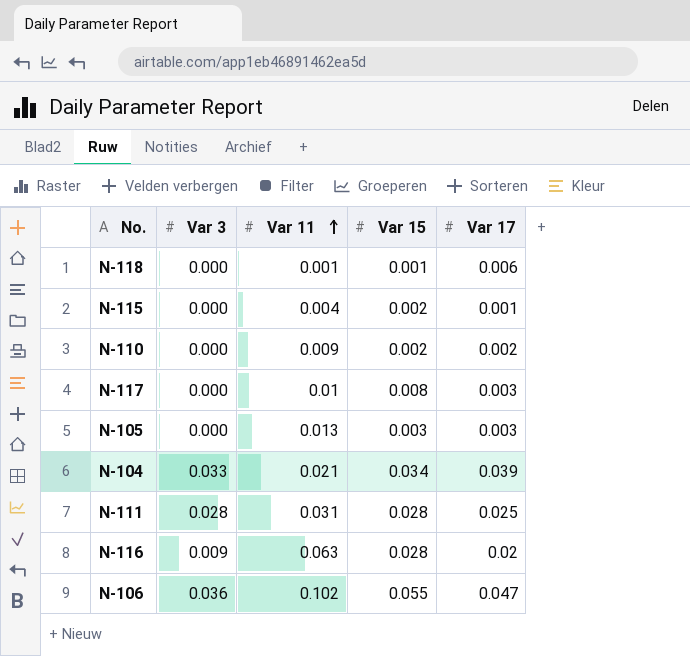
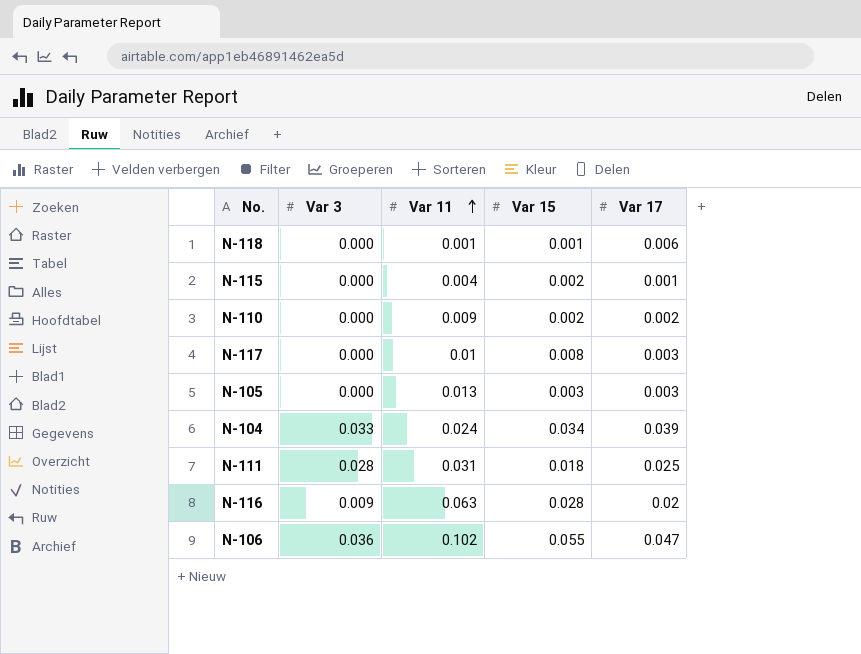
N-104 | Var 11: 0.021 -> 0.024
N-111 | Var 15: 0.028 -> 0.018

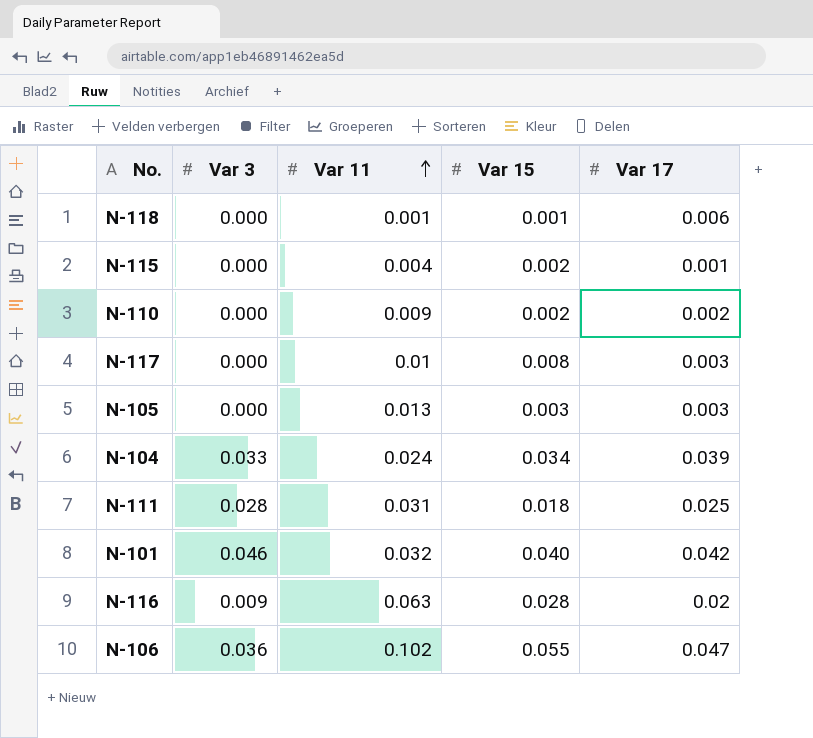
row N-101: none -> 0.046 | 0.032 | 0.040 | 0.042

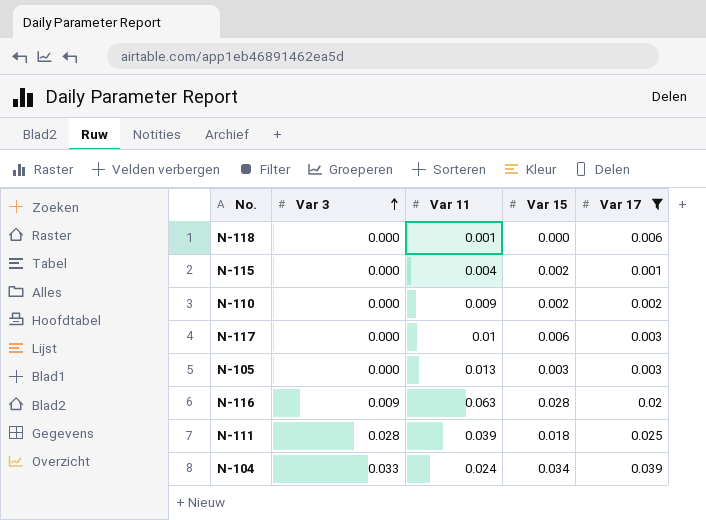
filter: none -> Var 17 <= 0.039
row order: Var 11 ascending -> Var 3 ascending
N-118 | Var 15: 0.001 -> 0.000
N-117 | Var 15: 0.008 -> 0.006
N-111 | Var 11: 0.031 -> 0.039

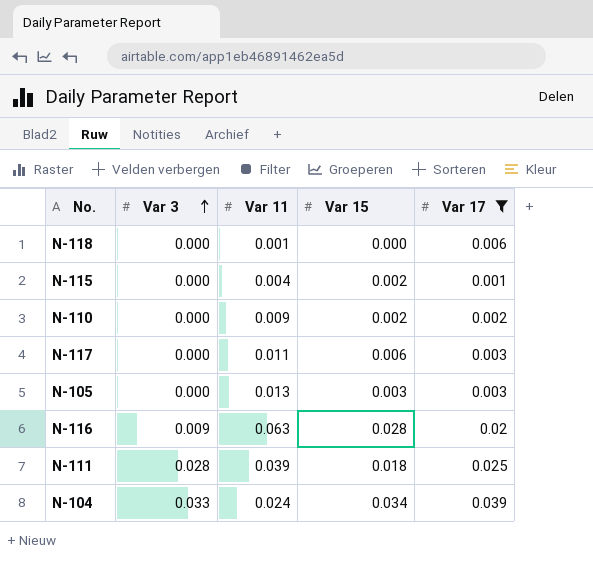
N-117 | Var 11: 0.01 -> 0.011

